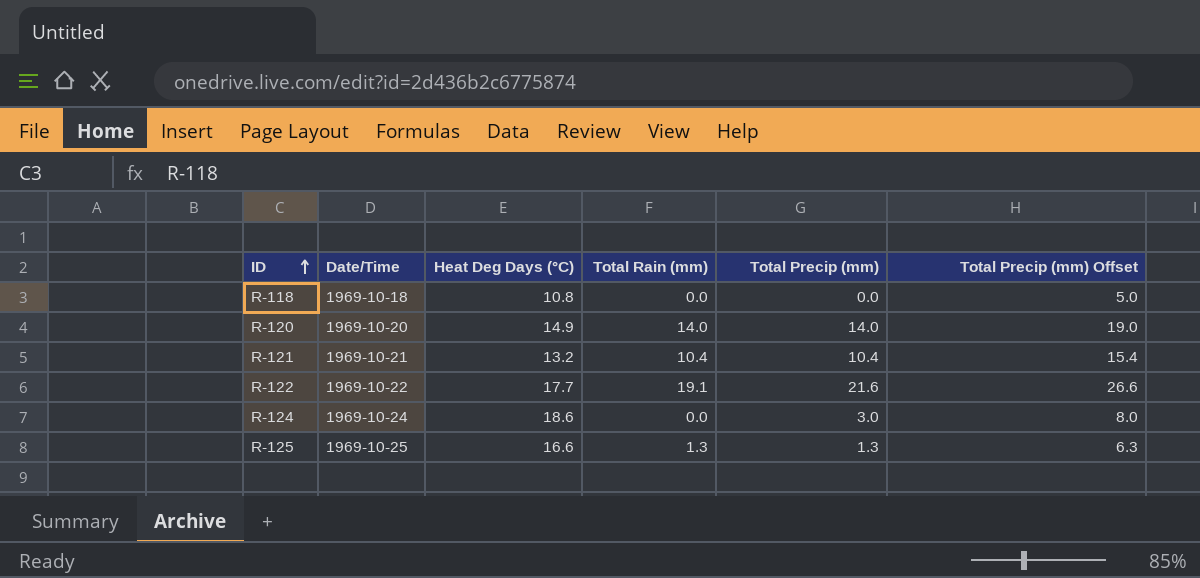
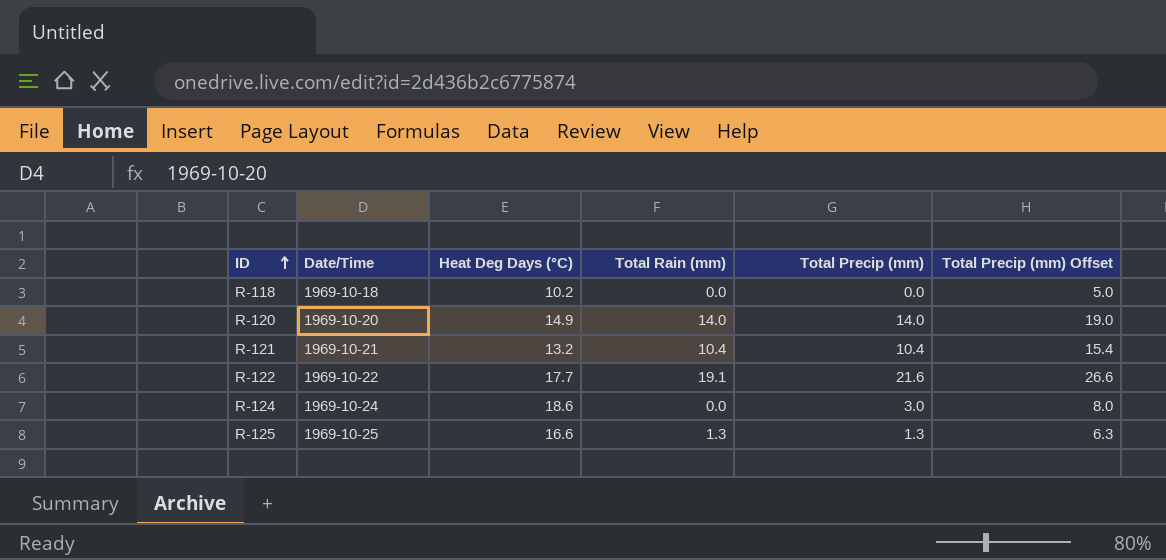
R-118 | Heat Deg Days (°C): 10.8 -> 10.2

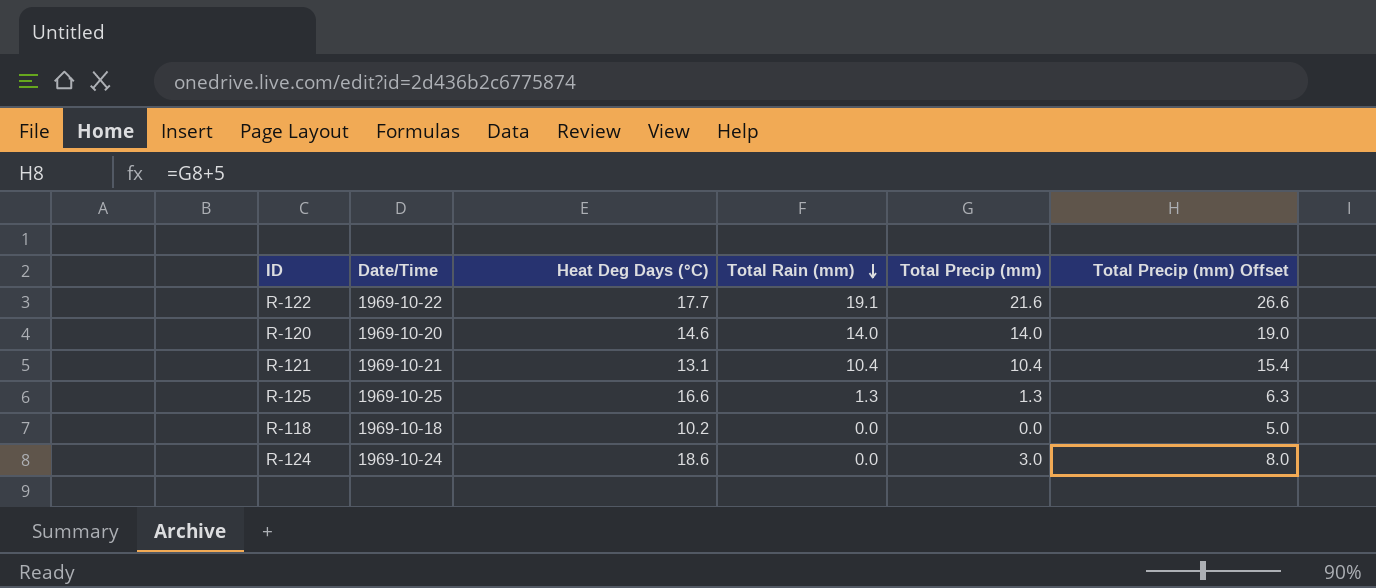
row order: ID ascending -> Total Rain (mm) descending
R-120 | Heat Deg Days (°C): 14.9 -> 14.6
R-121 | Heat Deg Days (°C): 13.2 -> 13.1

